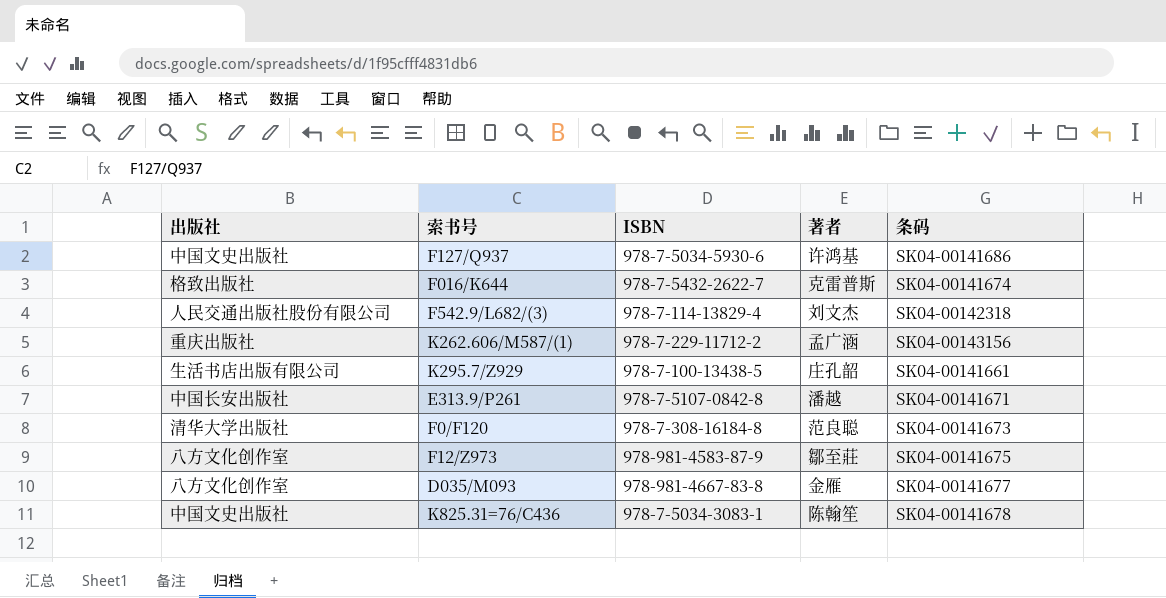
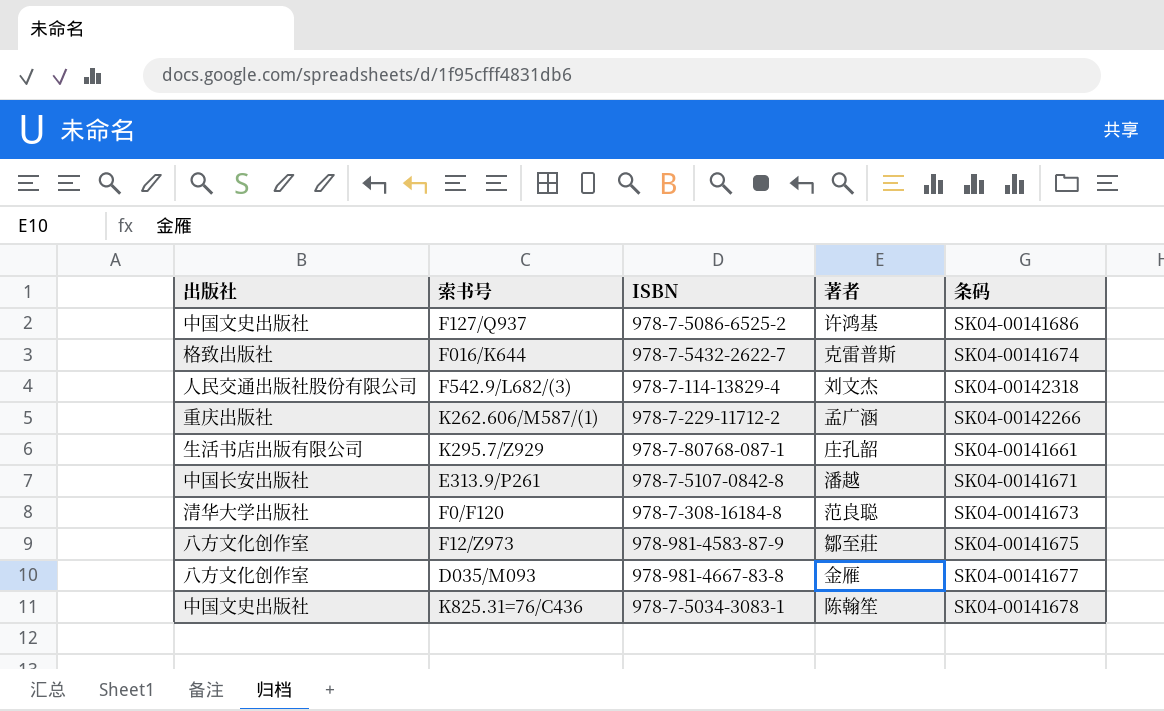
F127/Q937 | ISBN: 978-7-5034-5930-6 -> 978-7-5086-6525-2
K262.606/M587/(1) | 条码: SK04-00143156 -> SK04-00142266
K295.7/Z929 | ISBN: 978-7-100-13438-5 -> 978-7-80768-087-1

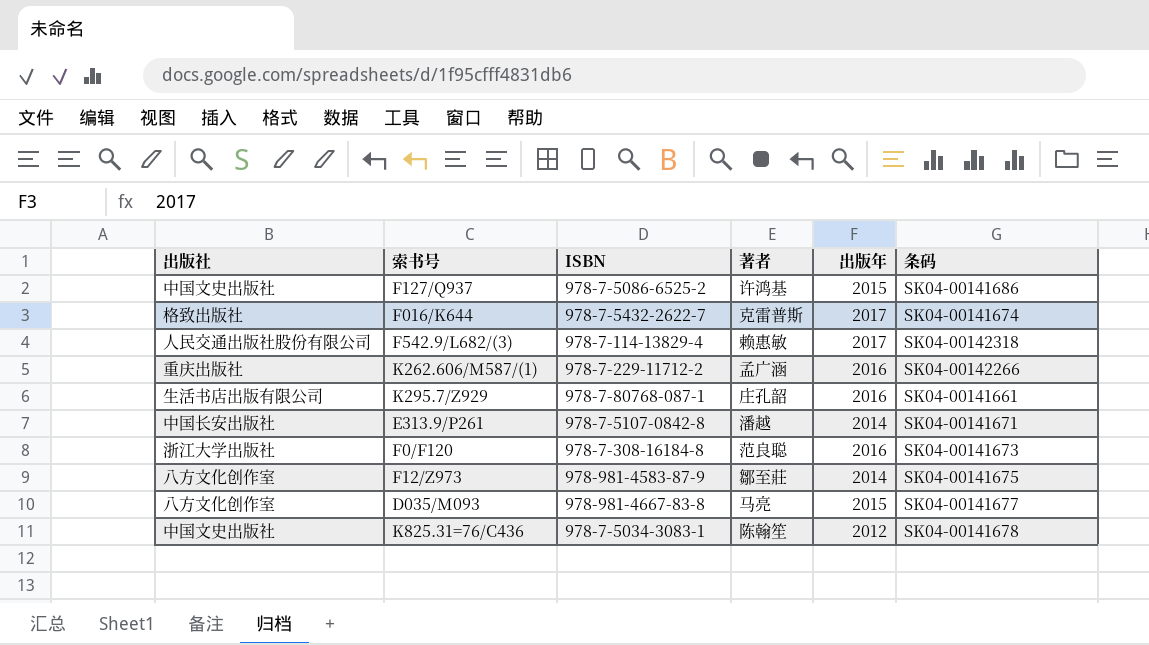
column 出版年 | position: none -> 5
F542.9/L682/(3) | 著者: 刘文杰 -> 赖惠敏
F0/F120 | 出版社: 清华大学出版社 -> 浙江大学出版社
D035/M093 | 著者: 金雁 -> 马亮

